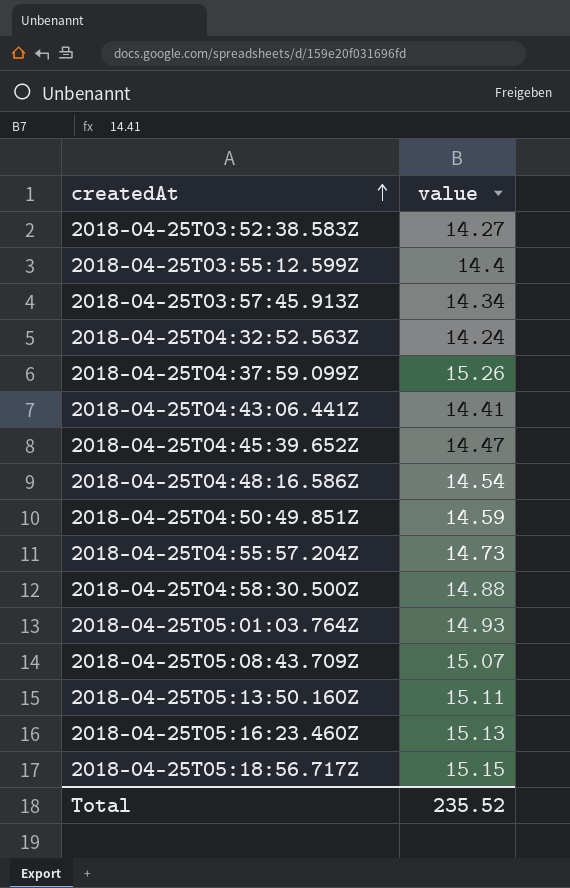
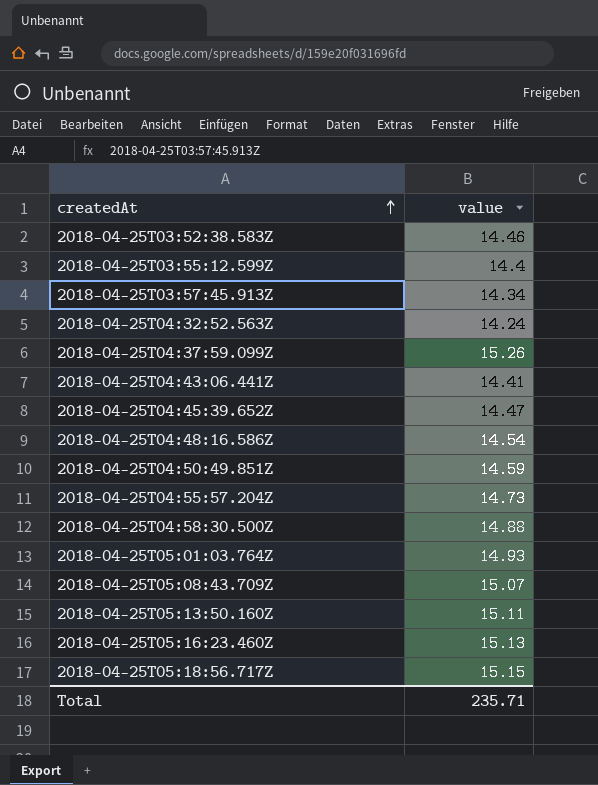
2018-04-25T03:52:38.583Z | value: 14.27 -> 14.46
Total | value: 235.52 -> 235.71

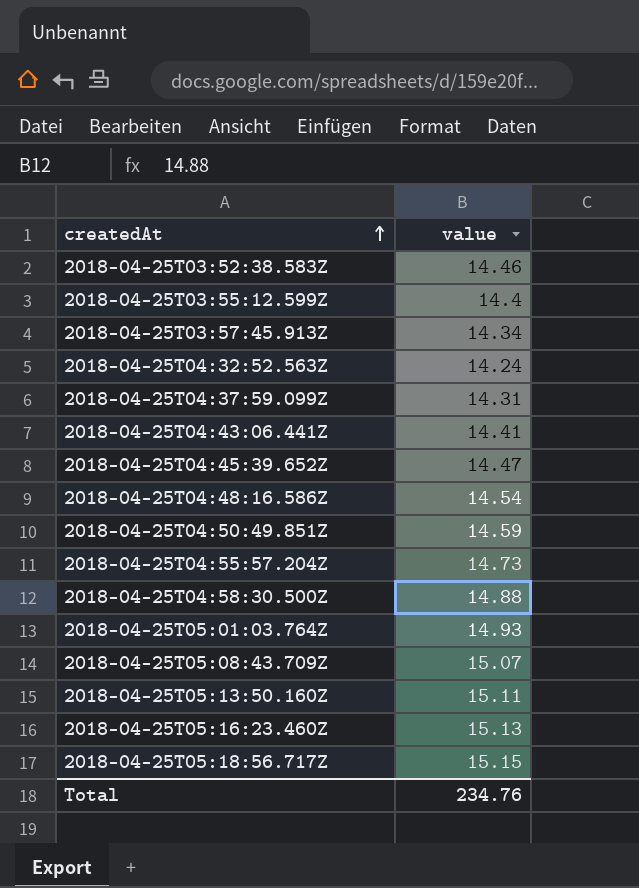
2018-04-25T04:37:59.099Z | value: 15.26 -> 14.31
Total | value: 235.71 -> 234.76

